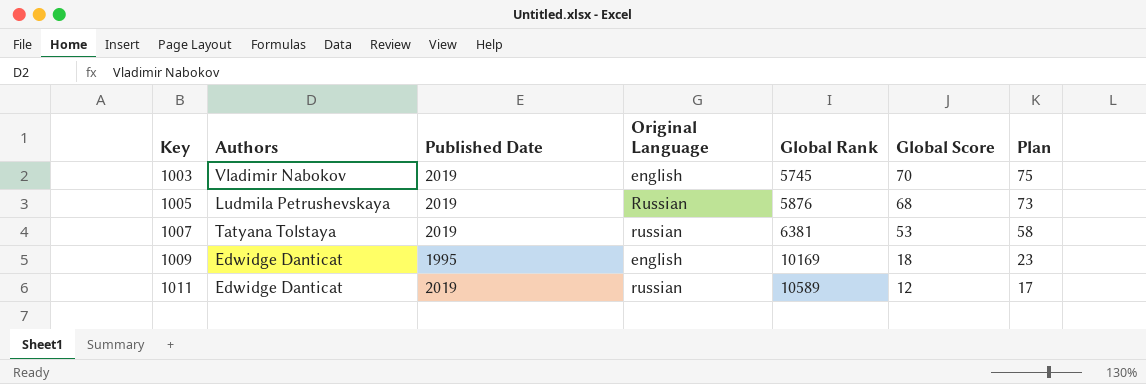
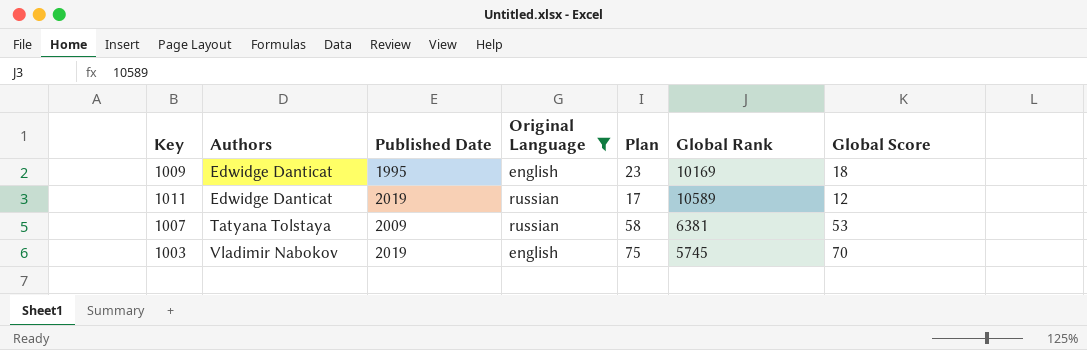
filter: none -> Original Language != Russian
row order: Key ascending -> Authors ascending
column Plan | position: 7 -> 5
1007 | Published Date: 2019 -> 2009

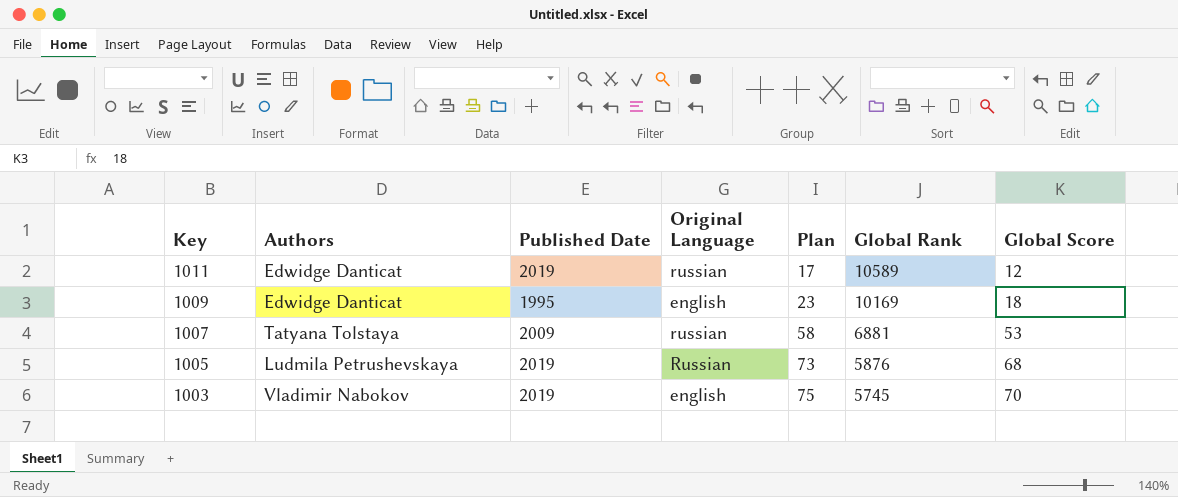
filter: Original Language != Russian -> none
row order: Authors ascending -> Key descending
1007 | Global Rank: 6381 -> 6881

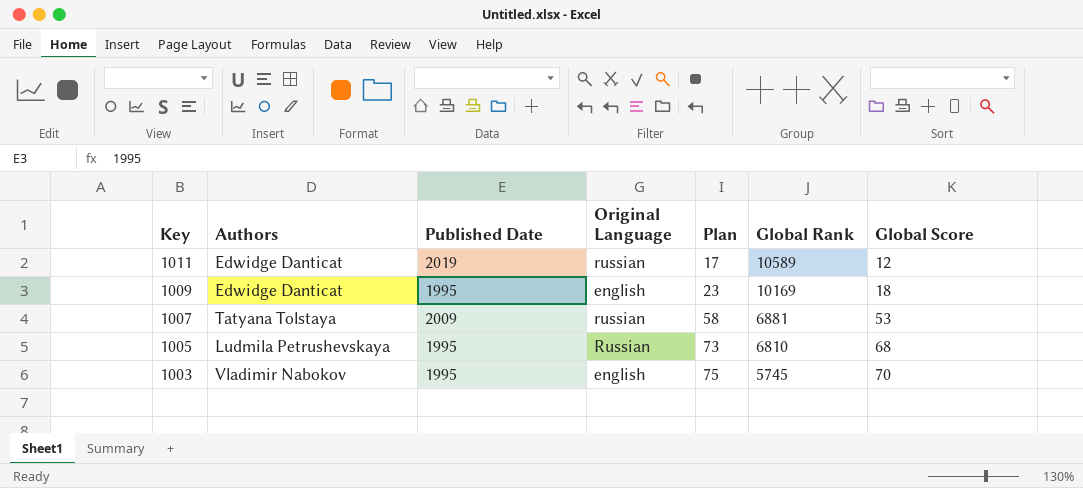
1005 | Published Date: 2019 -> 1995
1005 | Global Rank: 5876 -> 6810
1003 | Published Date: 2019 -> 1995

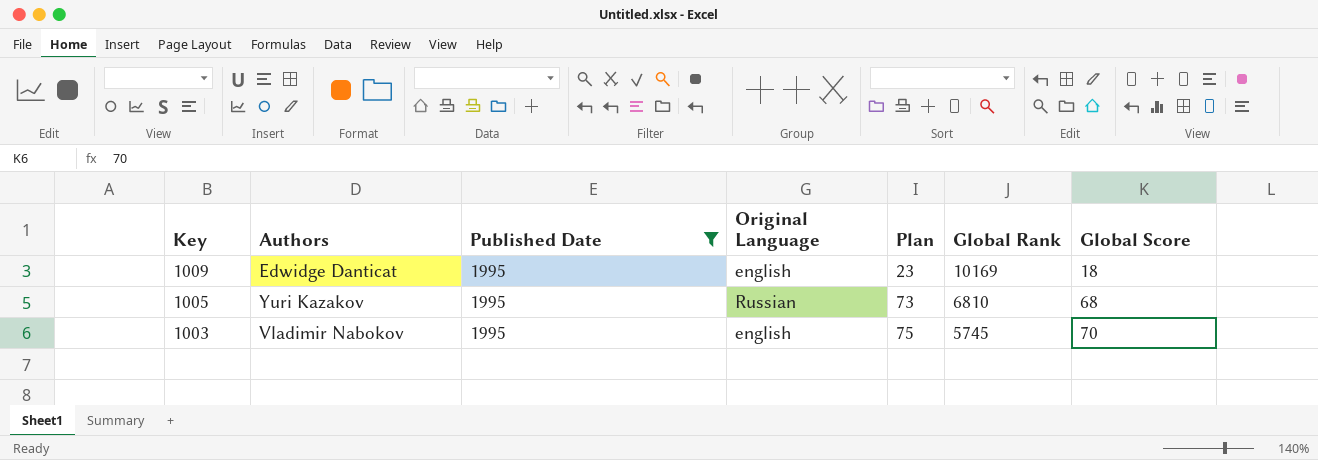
filter: none -> Published Date = 1995
1005 | Authors: Ludmila Petrushevskaya -> Yuri Kazakov

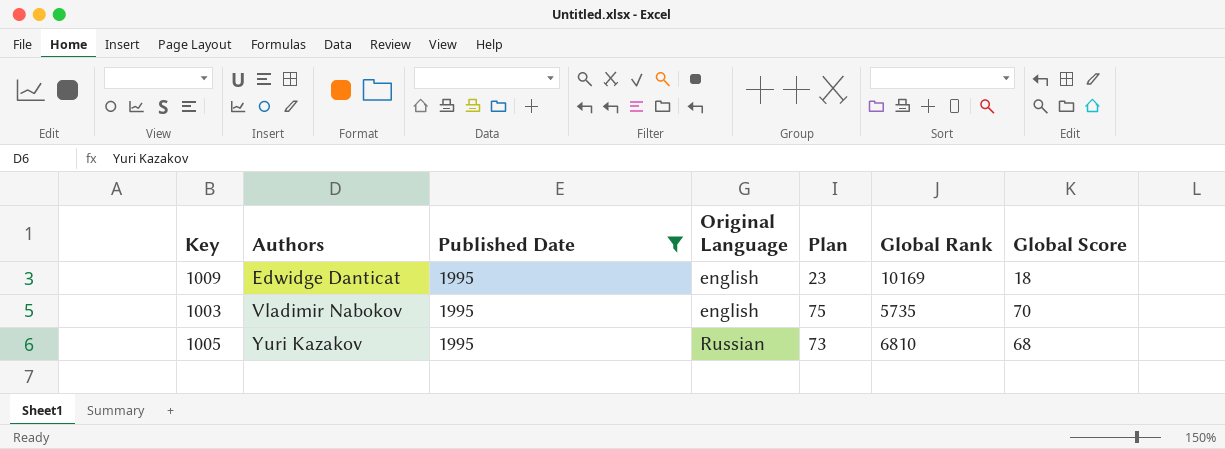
row order: Key descending -> Authors ascending
1003 | Global Rank: 5745 -> 5735

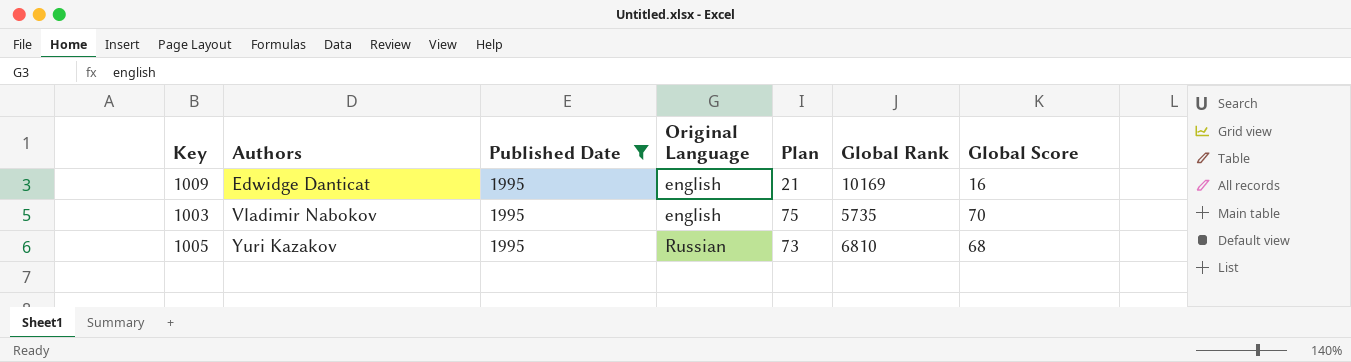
1009 | Plan: 23 -> 21
1009 | Global Score: 18 -> 16

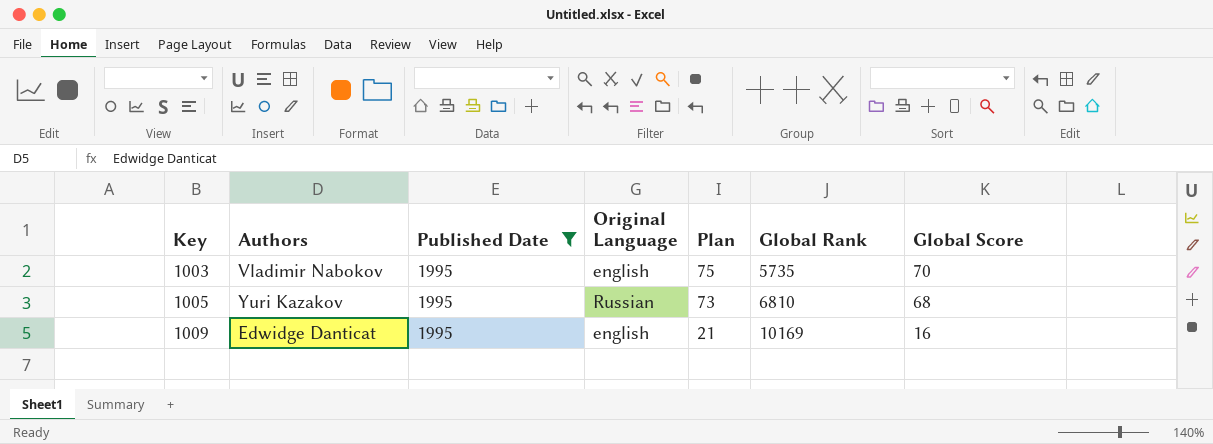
row order: Authors ascending -> Key ascending

